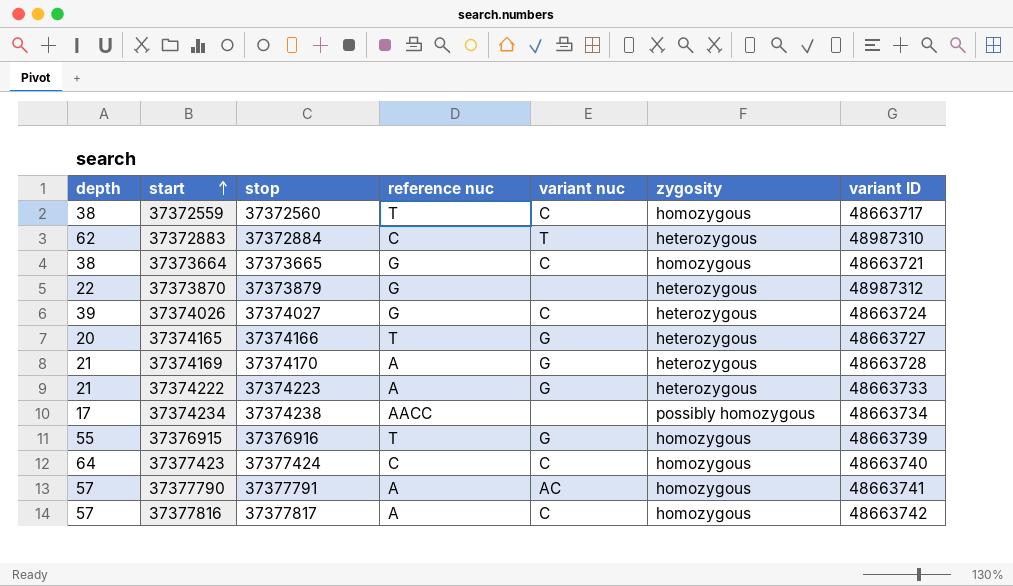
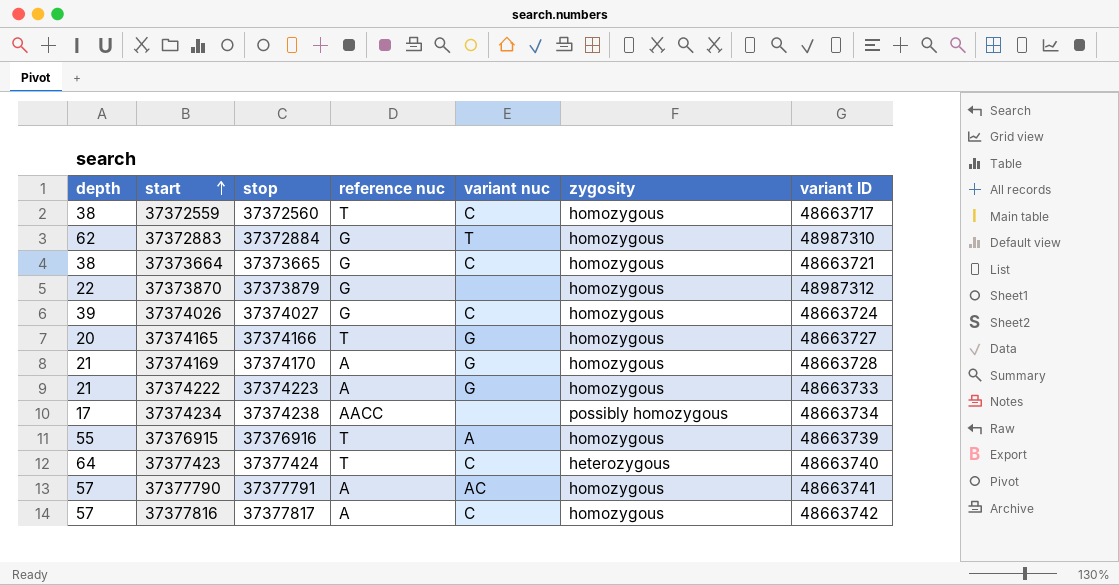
37372883 | reference nuc: C -> G
37372883 | zygosity: heterozygous -> homozygous
37373870 | zygosity: heterozygous -> homozygous
37374026 | zygosity: heterozygous -> homozygous
37374165 | zygosity: heterozygous -> homozygous
37374169 | zygosity: heterozygous -> homozygous
37374222 | zygosity: heterozygous -> homozygous
37376915 | variant nuc: G -> A
37377423 | reference nuc: C -> T
37377423 | zygosity: homozygous -> heterozygous

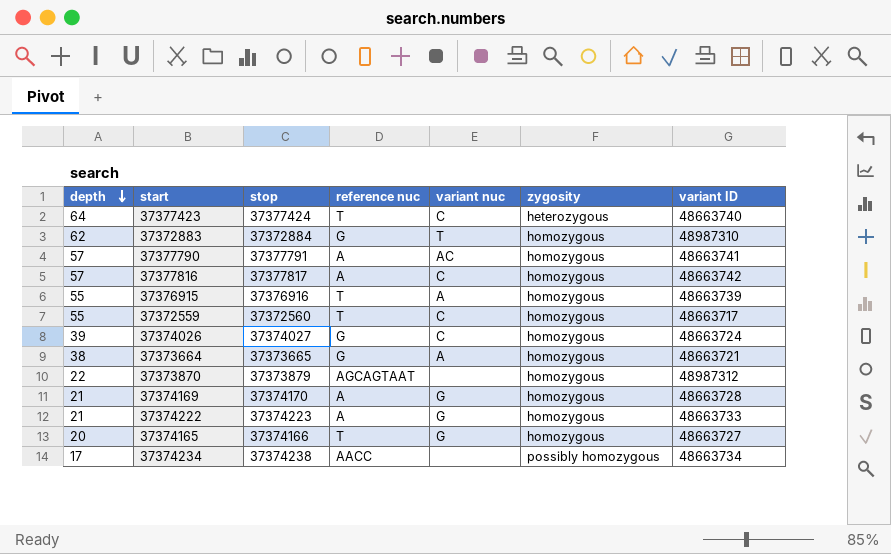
row order: start ascending -> depth descending
37372559 | depth: 38 -> 55
37373664 | variant nuc: C -> A
37373870 | reference nuc: G -> AGCAGTAAT

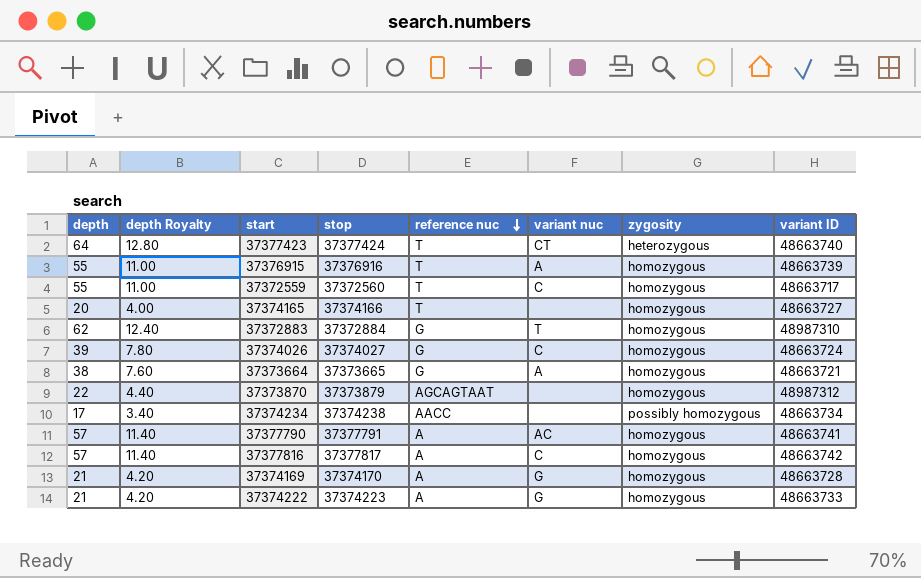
row order: depth descending -> reference nuc descending
column depth Royalty | formula: none -> [depth] * 0.2
37377423 | variant nuc: C -> CT
37374165 | variant nuc: G -> none

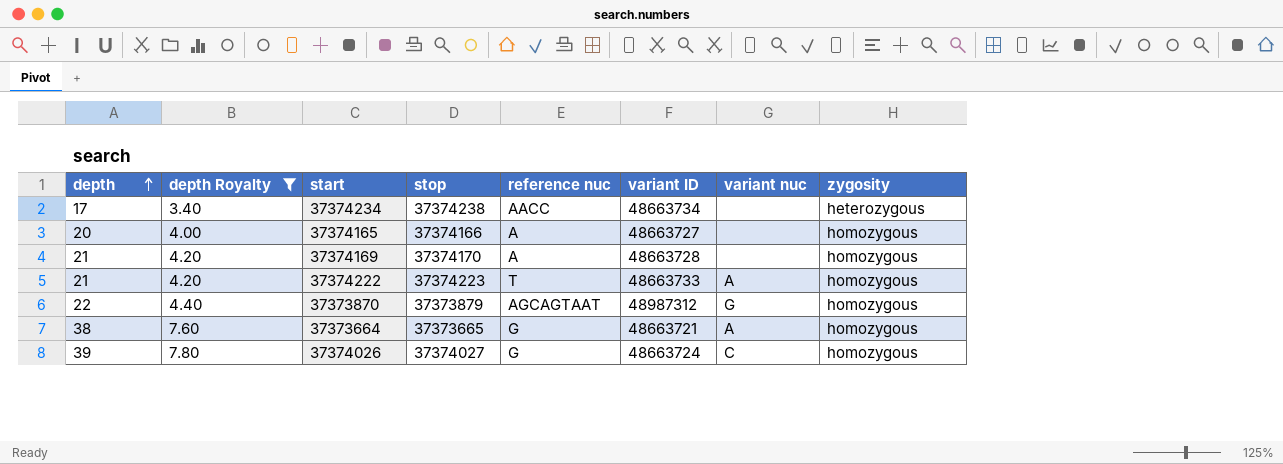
filter: none -> depth Royalty <= 7.80
row order: reference nuc descending -> depth ascending
column variant ID | position: 8 -> 6
37374234 | zygosity: possibly homozygous -> heterozygous
37374165 | reference nuc: T -> A
37374169 | variant nuc: G -> none
37374222 | reference nuc: A -> T
37374222 | variant nuc: G -> A
37373870 | variant nuc: none -> G

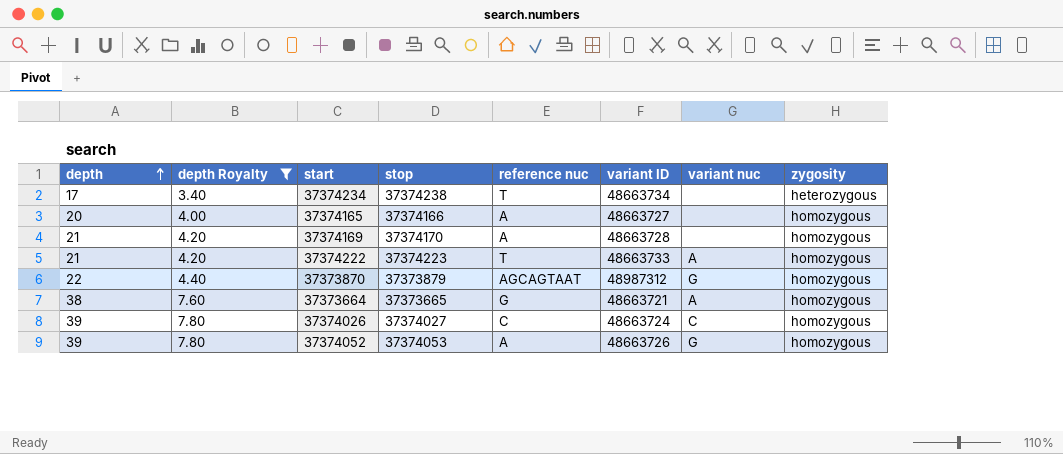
37374234 | reference nuc: AACC -> T
37374026 | reference nuc: G -> C
row 37374052: none -> 39 | 7.80 | 37374053 | A | 48663726 | G | homozygous

